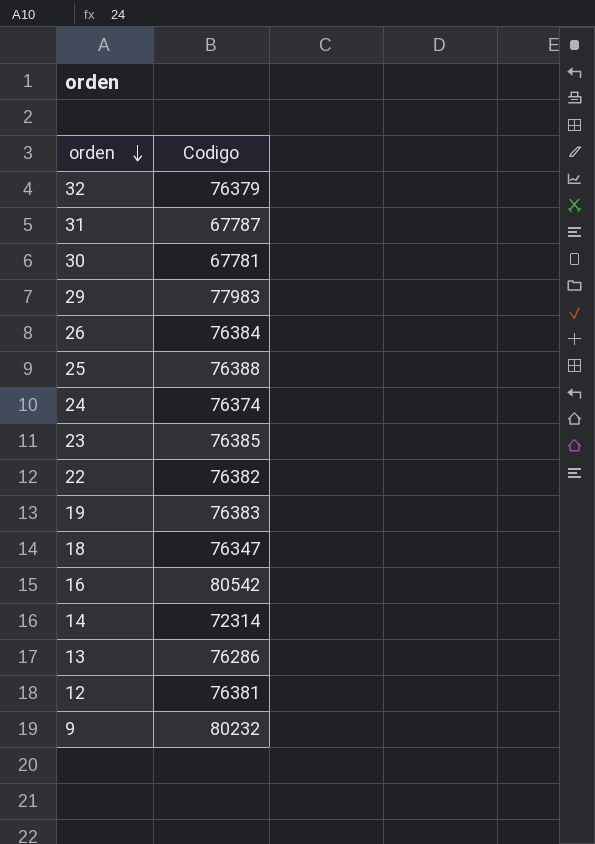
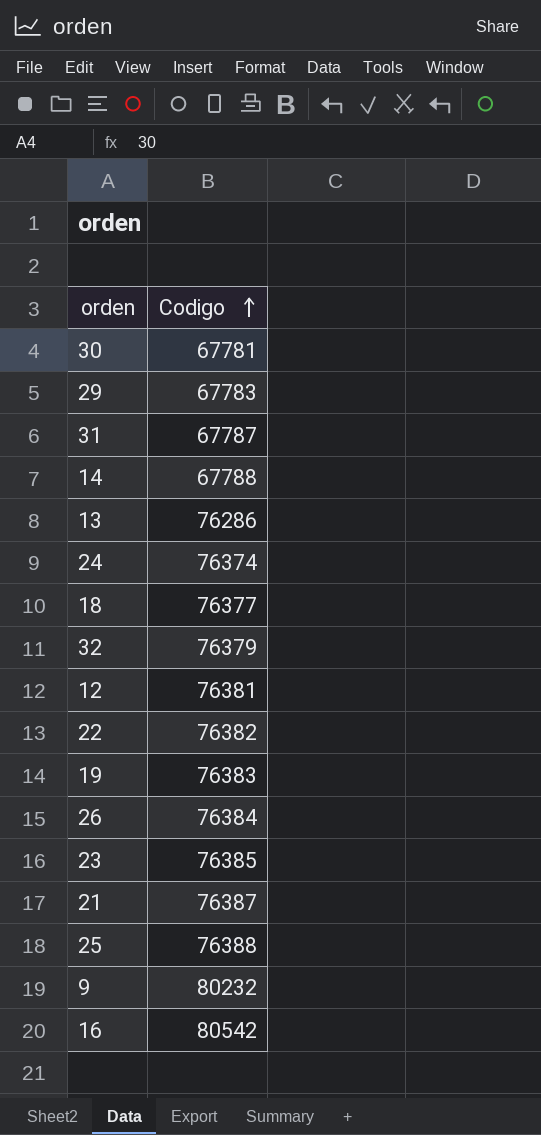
row order: orden descending -> Codigo ascending
29 | Codigo: 77983 -> 67783
14 | Codigo: 72314 -> 67788
18 | Codigo: 76347 -> 76377
row 21: none -> 76387

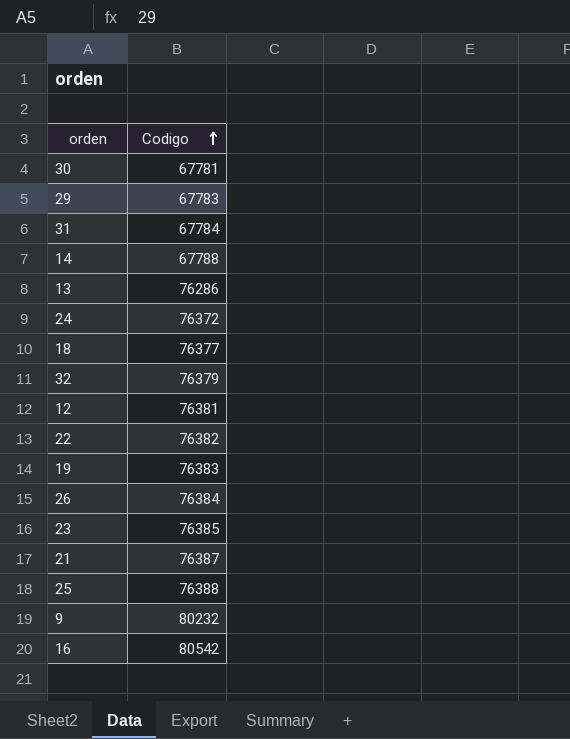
31 | Codigo: 67787 -> 67784
24 | Codigo: 76374 -> 76372

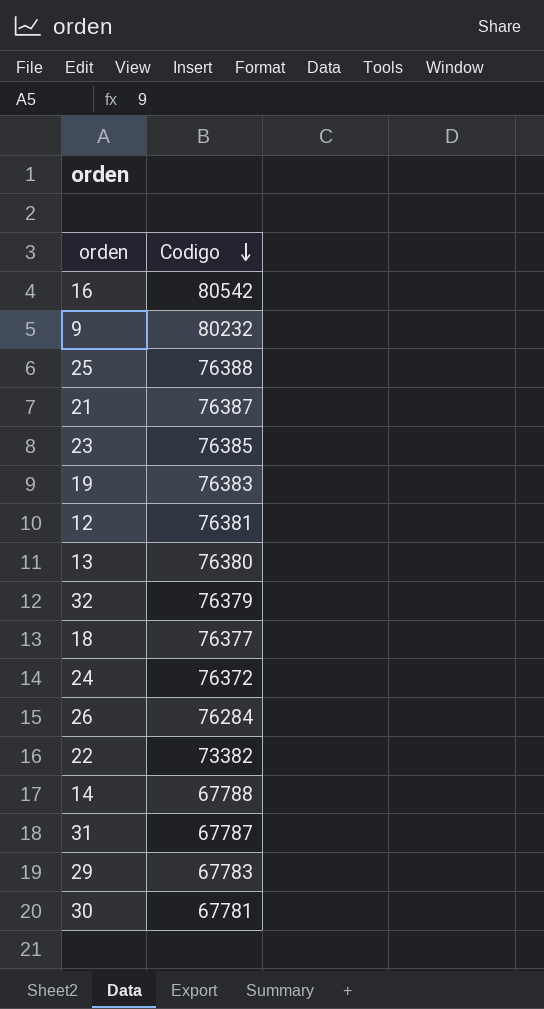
row order: Codigo ascending -> Codigo descending
13 | Codigo: 76286 -> 76380
26 | Codigo: 76384 -> 76284
22 | Codigo: 76382 -> 73382
31 | Codigo: 67784 -> 67787

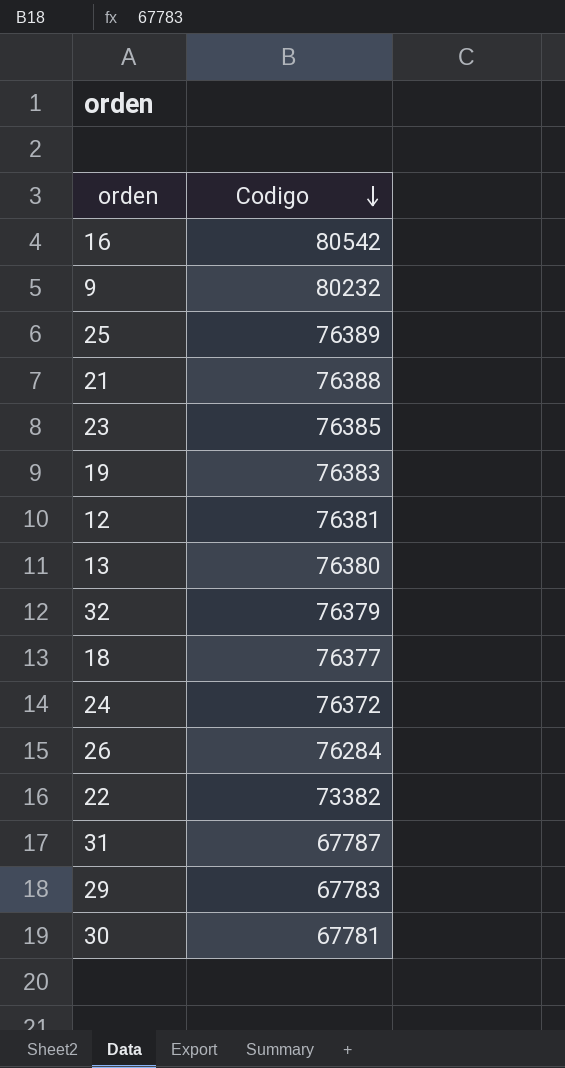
row 14: 67788 -> none
25 | Codigo: 76388 -> 76389
21 | Codigo: 76387 -> 76388

